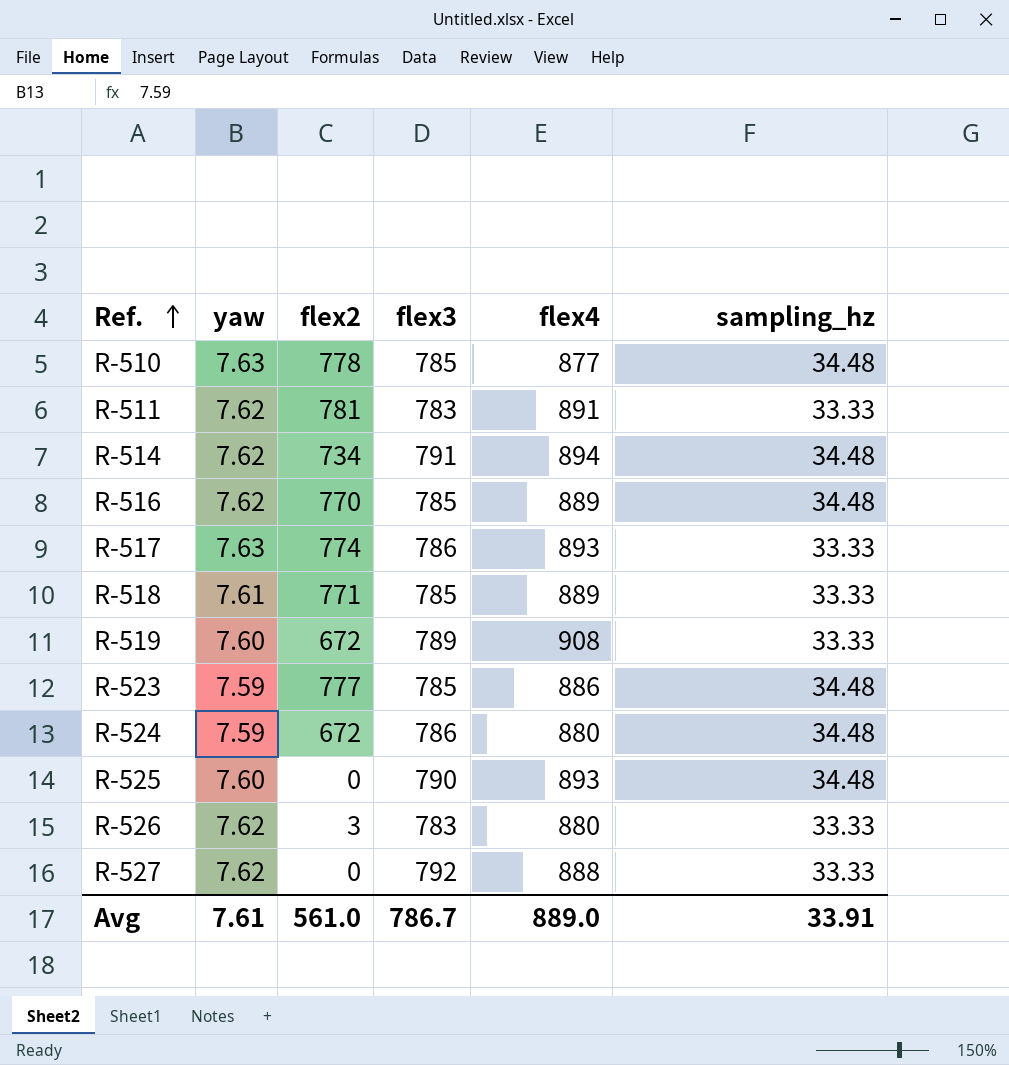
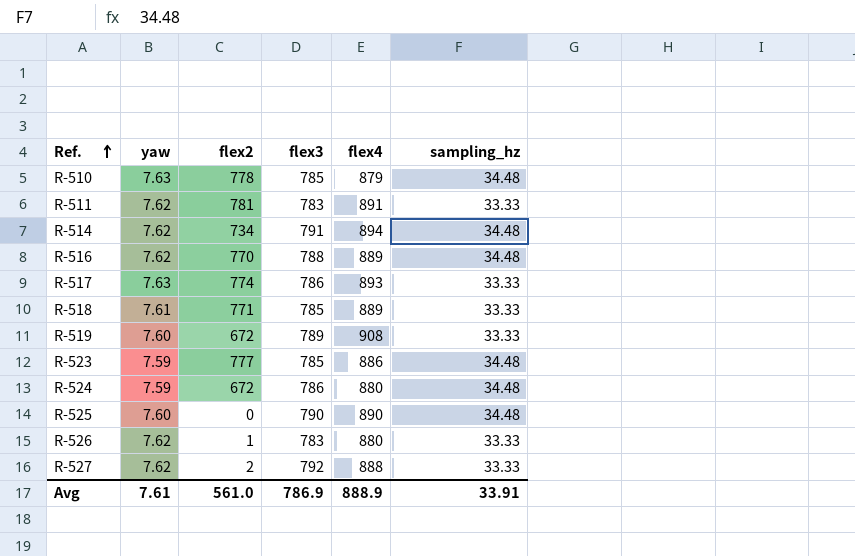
R-510 | flex4: 877 -> 879
R-516 | flex3: 785 -> 788
R-525 | flex4: 893 -> 890
R-526 | flex2: 3 -> 1
R-527 | flex2: 0 -> 2
Avg | flex3: 786.7 -> 786.9
Avg | flex4: 889.0 -> 888.9

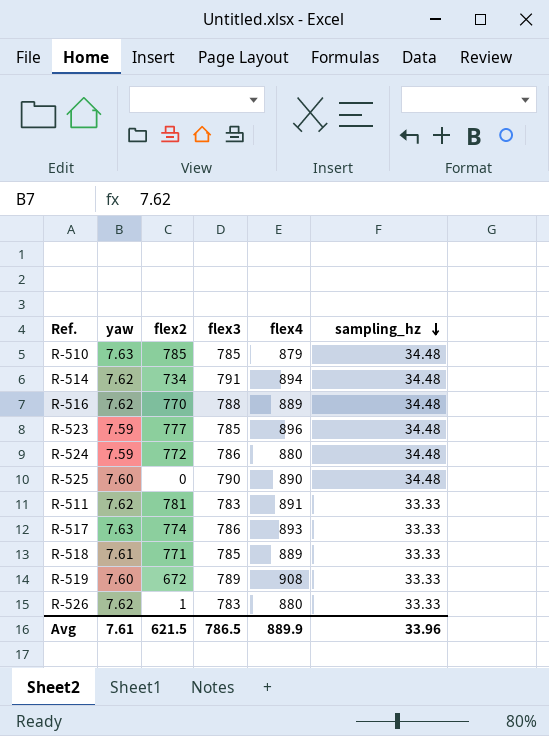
row order: Ref. ascending -> sampling_hz descending
row R-527: 7.62 | 2 | 792 | 888 | 33.33 -> none
R-510 | flex2: 778 -> 785
R-523 | flex4: 886 -> 896
R-524 | flex2: 672 -> 772
Avg | flex2: 561.0 -> 621.5
Avg | flex3: 786.9 -> 786.5
Avg | flex4: 888.9 -> 889.9
Avg | sampling_hz: 33.91 -> 33.96

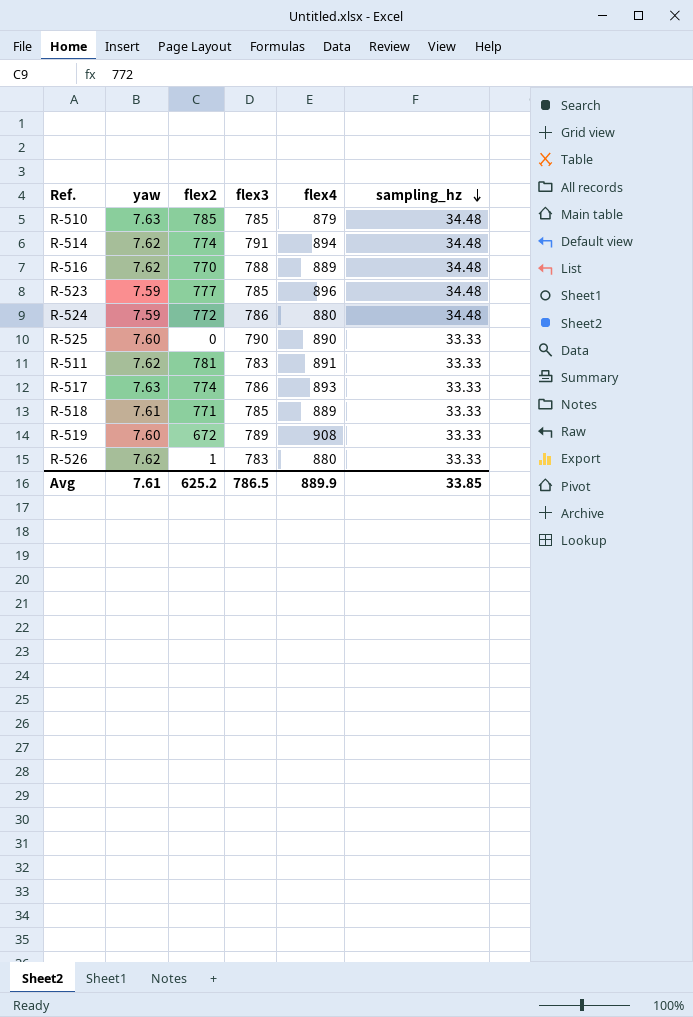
R-514 | flex2: 734 -> 774
R-525 | sampling_hz: 34.48 -> 33.33
Avg | flex2: 621.5 -> 625.2
Avg | sampling_hz: 33.96 -> 33.85

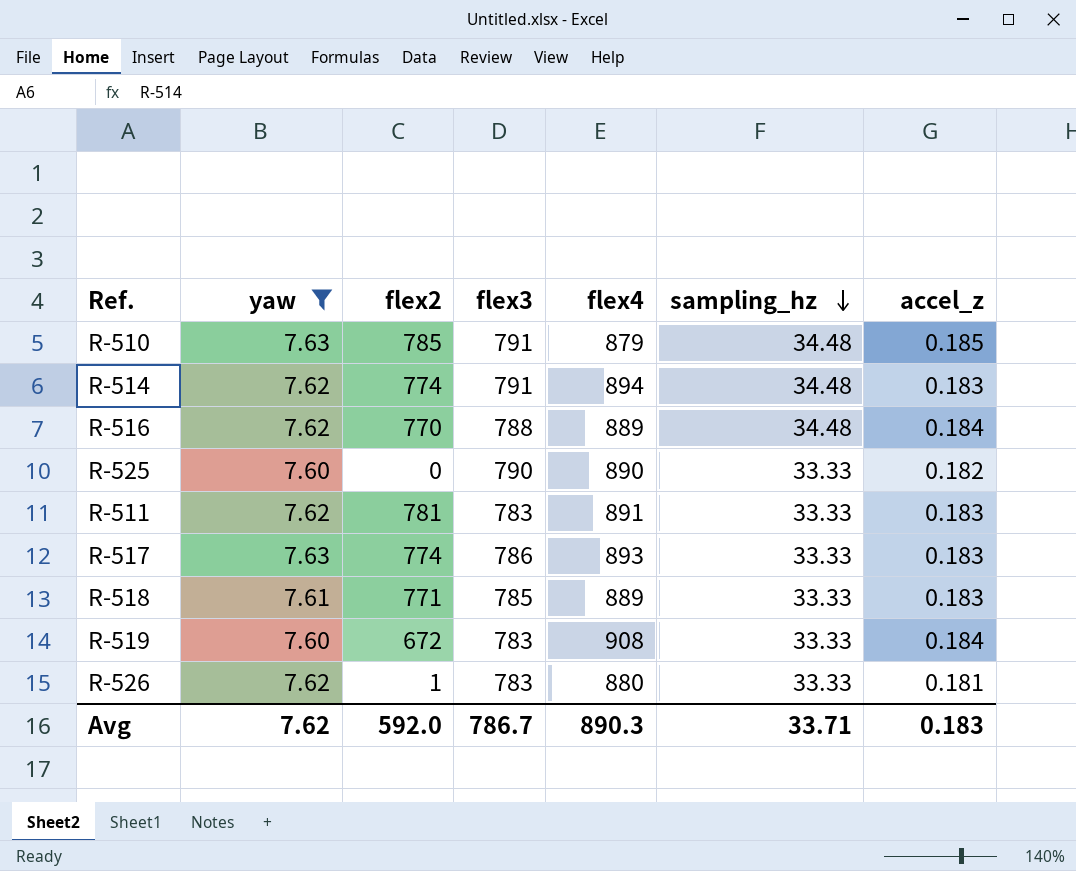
filter: none -> yaw != 7.59
column accel_z | position: none -> 7
R-510 | flex3: 785 -> 791
R-519 | flex3: 789 -> 783
Avg | yaw: 7.61 -> 7.62
Avg | flex2: 625.2 -> 592.0
Avg | flex3: 786.5 -> 786.7
Avg | flex4: 889.9 -> 890.3
Avg | sampling_hz: 33.85 -> 33.71

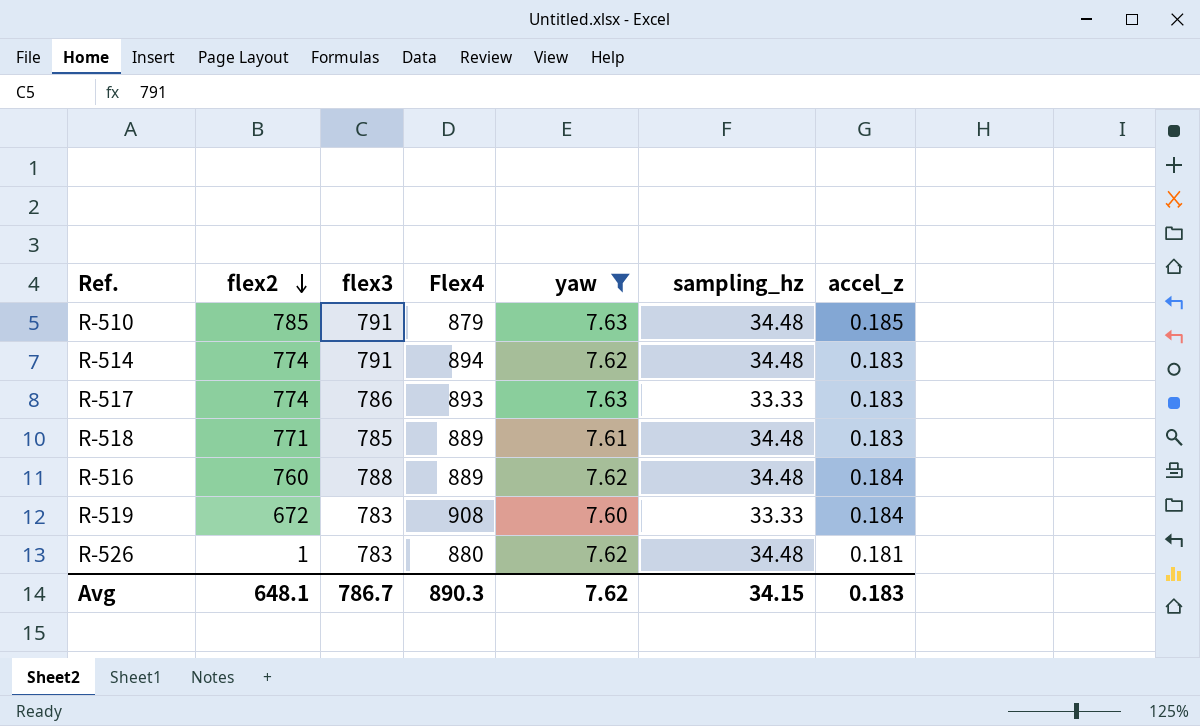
row order: sampling_hz descending -> flex2 descending
column name: flex4 -> Flex4
column yaw | position: 2 -> 5
row R-525: 7.60 | 0 | 790 | 890 | 33.33 | 0.182 -> none
row R-511: 7.62 | 781 | 783 | 891 | 33.33 | 0.183 -> none
R-518 | sampling_hz: 33.33 -> 34.48
R-516 | flex2: 770 -> 760
R-526 | sampling_hz: 33.33 -> 34.48
Avg | flex2: 592.0 -> 648.1
Avg | sampling_hz: 33.71 -> 34.15

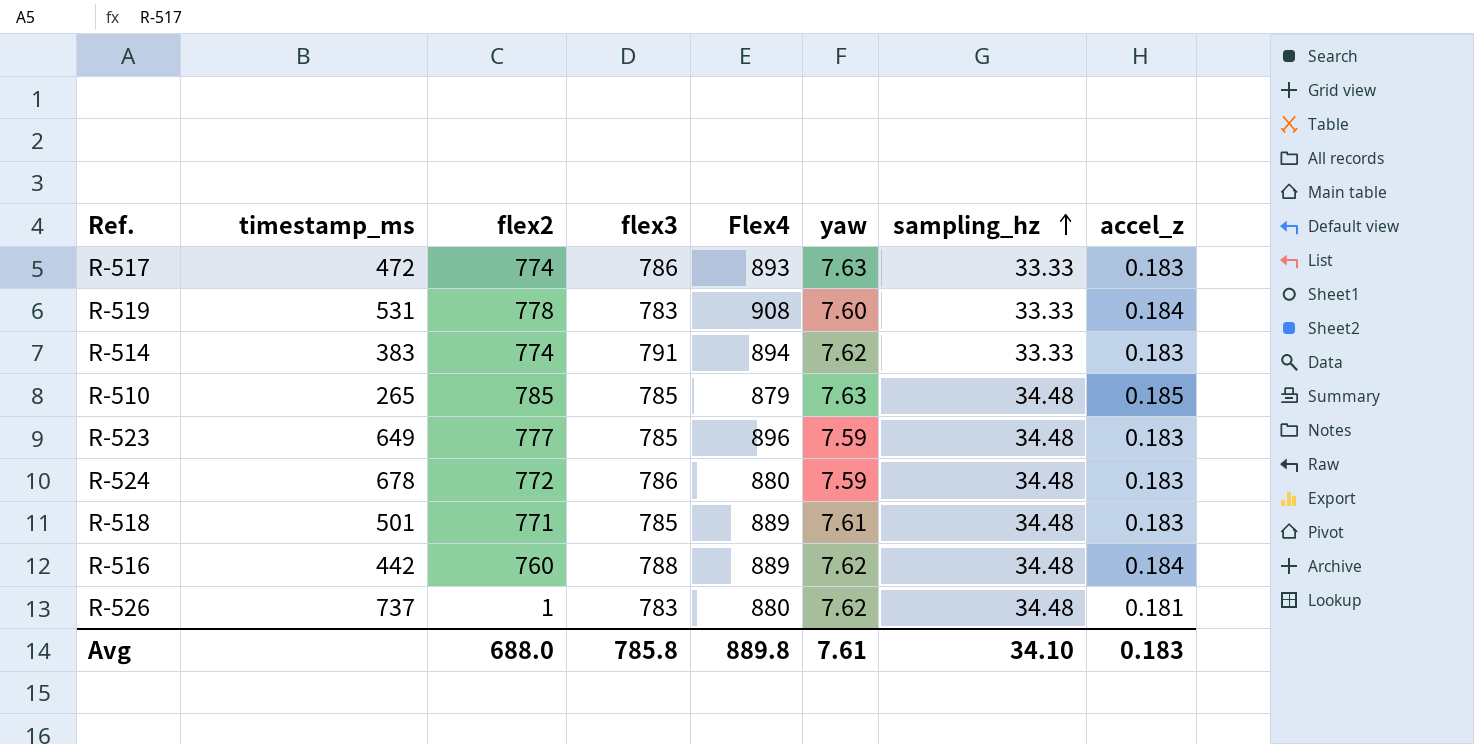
filter: yaw != 7.59 -> none
row order: flex2 descending -> sampling_hz ascending
column timestamp_ms | position: none -> 2
R-519 | flex2: 672 -> 778
R-514 | sampling_hz: 34.48 -> 33.33
R-510 | flex3: 791 -> 785
Avg | flex2: 648.1 -> 688.0
Avg | flex3: 786.7 -> 785.8
Avg | Flex4: 890.3 -> 889.8
Avg | yaw: 7.62 -> 7.61
Avg | sampling_hz: 34.15 -> 34.10

